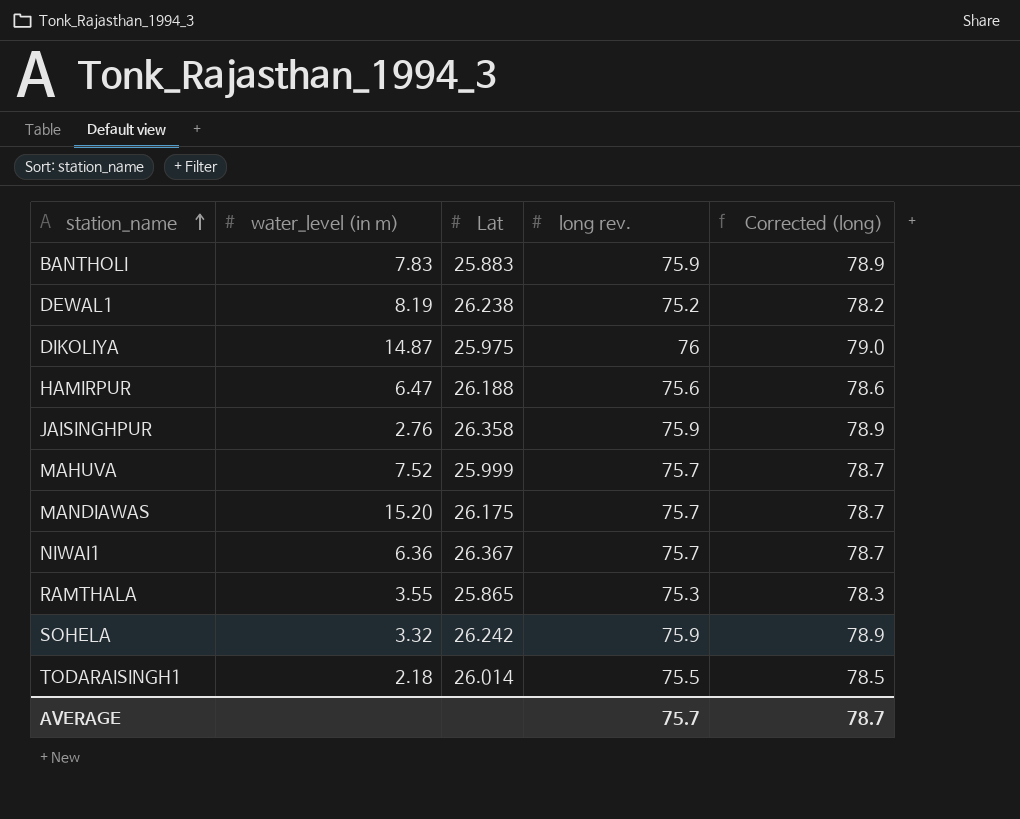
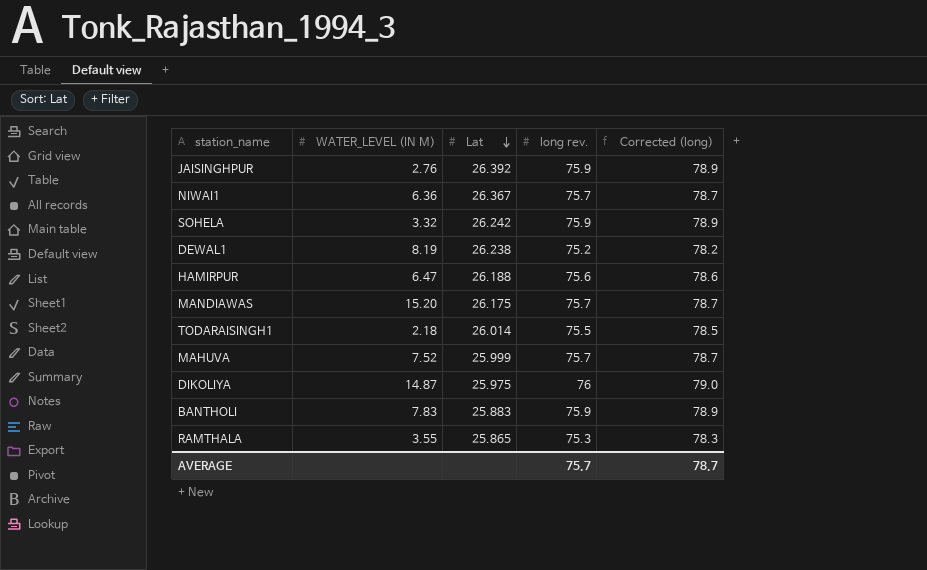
row order: station_name ascending -> Lat descending
column name: water_level (in m) -> WATER_LEVEL (IN M)
JAISINGHPUR | Lat: 26.358 -> 26.392

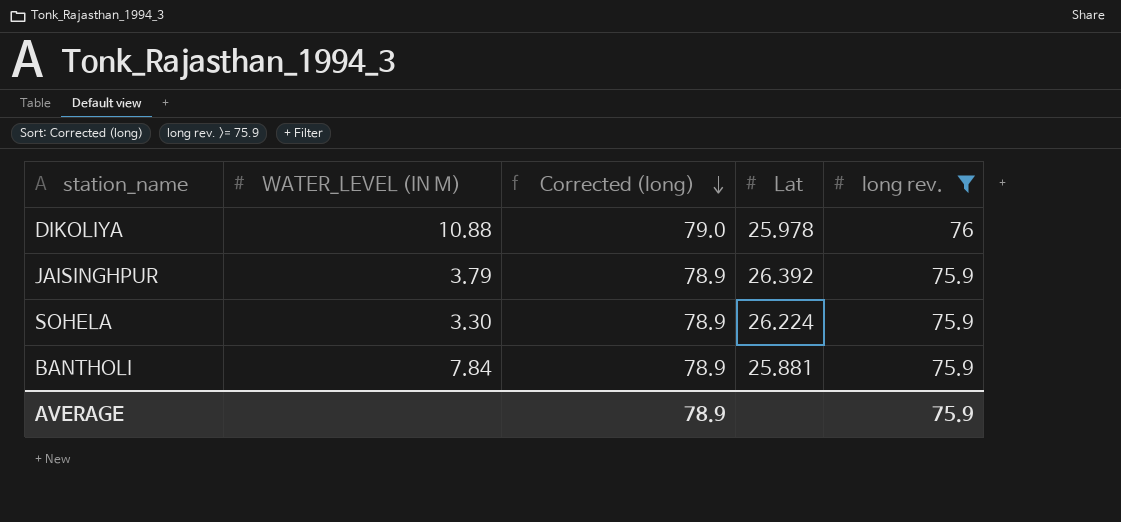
filter: none -> long rev. >= 75.9
row order: Lat descending -> Corrected (long) descending
column Corrected (long) | position: 5 -> 3
DIKOLIYA | WATER_LEVEL (IN M): 14.87 -> 10.88
DIKOLIYA | Lat: 25.975 -> 25.978
JAISINGHPUR | WATER_LEVEL (IN M): 2.76 -> 3.79
SOHELA | WATER_LEVEL (IN M): 3.32 -> 3.30
SOHELA | Lat: 26.242 -> 26.224
BANTHOLI | WATER_LEVEL (IN M): 7.83 -> 7.84
BANTHOLI | Lat: 25.883 -> 25.881
AVERAGE | Corrected (long): 78.7 -> 78.9
AVERAGE | long rev.: 75.7 -> 75.9

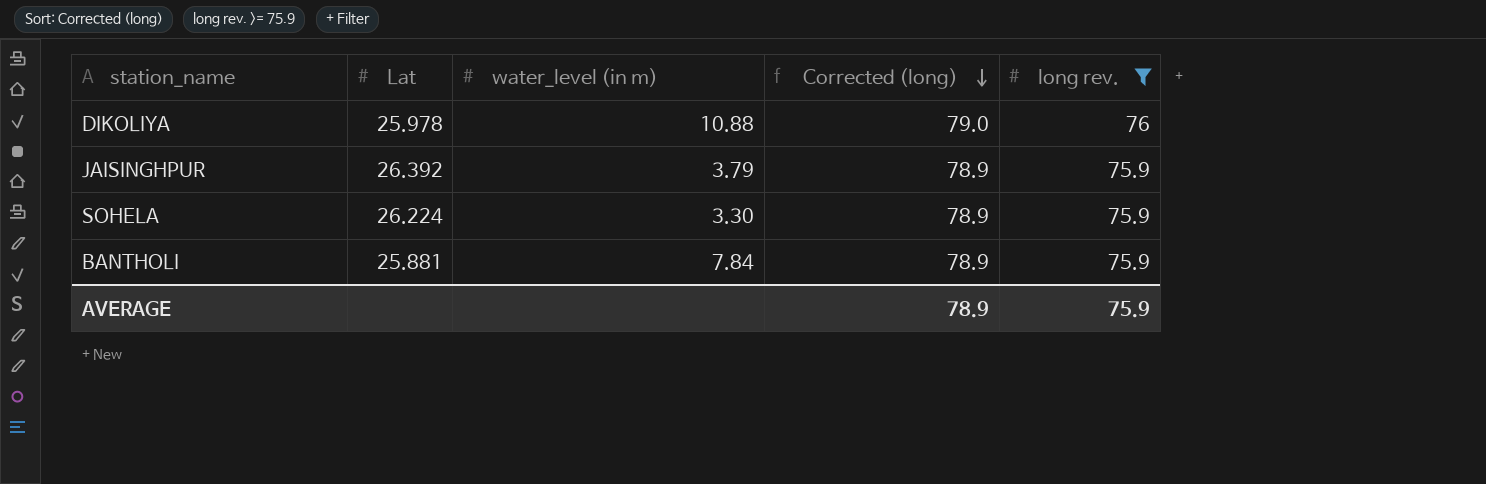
column Lat | position: 4 -> 2
column name: WATER_LEVEL (IN M) -> water_level (in m)

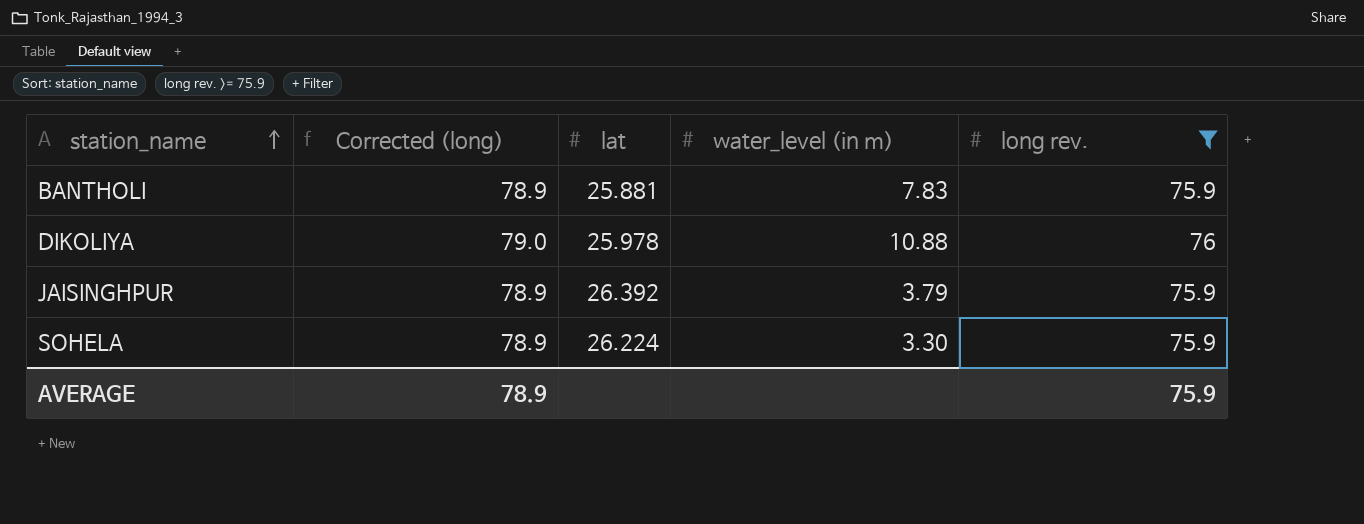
row order: Corrected (long) descending -> station_name ascending
column Corrected (long) | position: 4 -> 2
column name: Lat -> lat
BANTHOLI | water_level (in m): 7.84 -> 7.83

